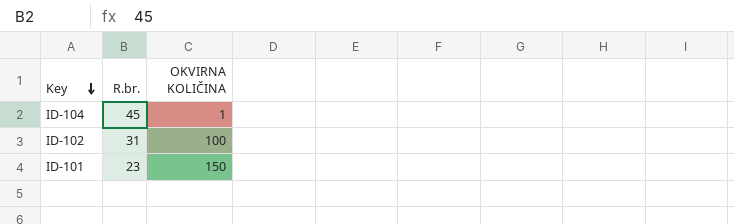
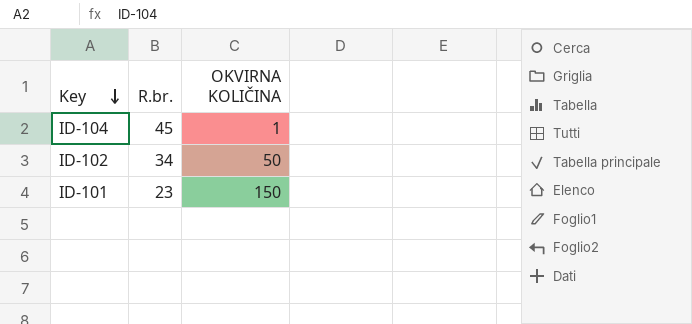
ID-102 | R.br.: 31 -> 34
ID-102 | OKVIRNA KOLIČINA: 100 -> 50

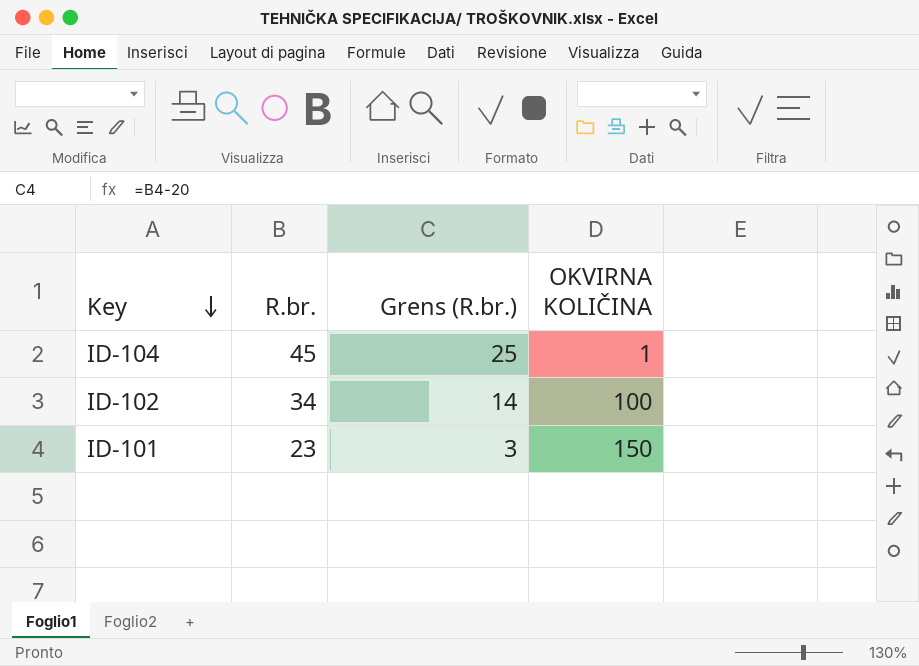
column Grens (R.br.) | formula: none -> [R.br.] - 20
ID-102 | OKVIRNA KOLIČINA: 50 -> 100

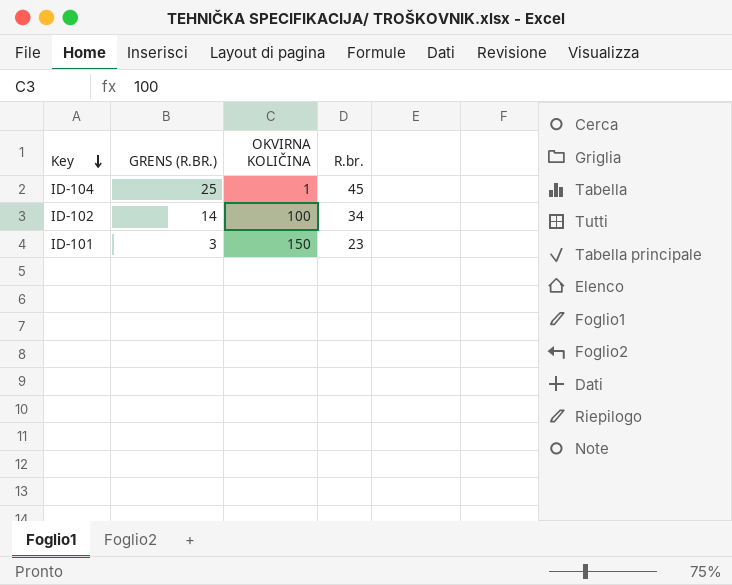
column name: Grens (R.br.) -> GRENS (R.BR.)
column R.br. | position: 2 -> 4

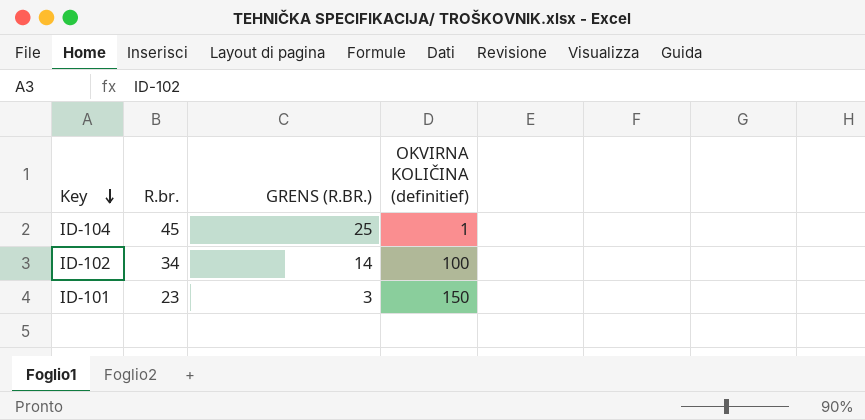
column R.br. | position: 4 -> 2
column name: OKVIRNA KOLIČINA -> OKVIRNA KOLIČINA (definitief)

